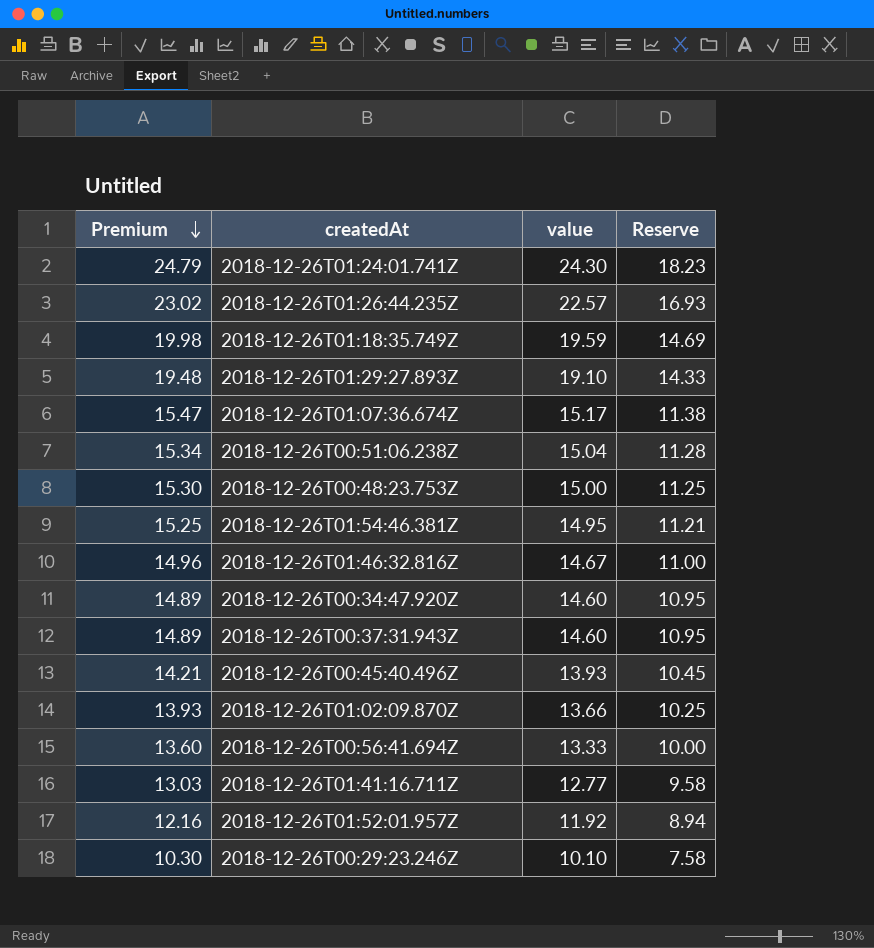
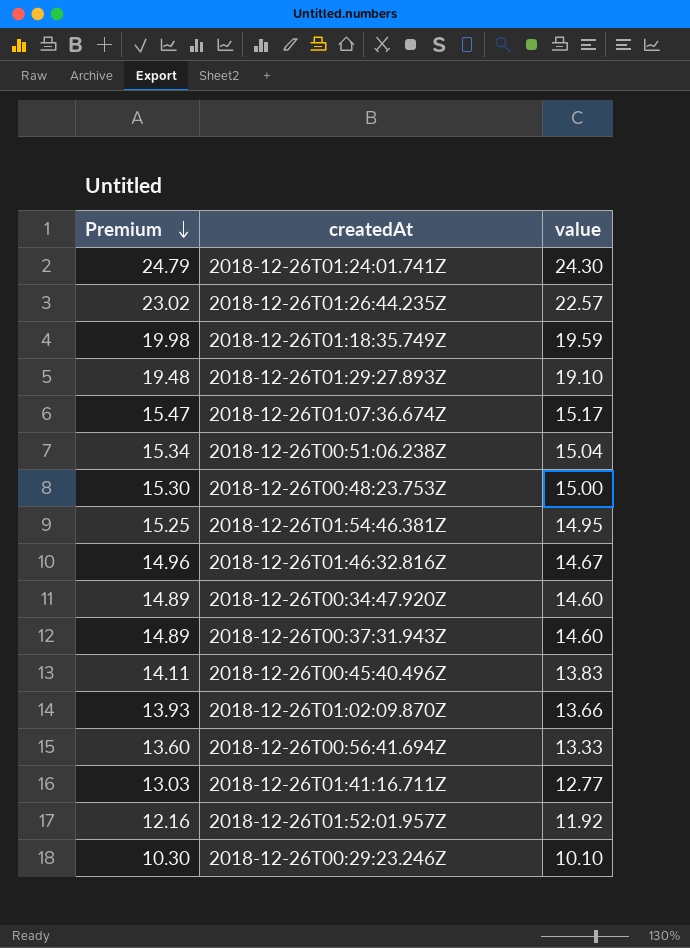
column Reserve | formula: [value] * 0.75 -> none
2018-12-26T00:45:40.496Z | Premium: 14.21 -> 14.11
2018-12-26T00:45:40.496Z | value: 13.93 -> 13.83

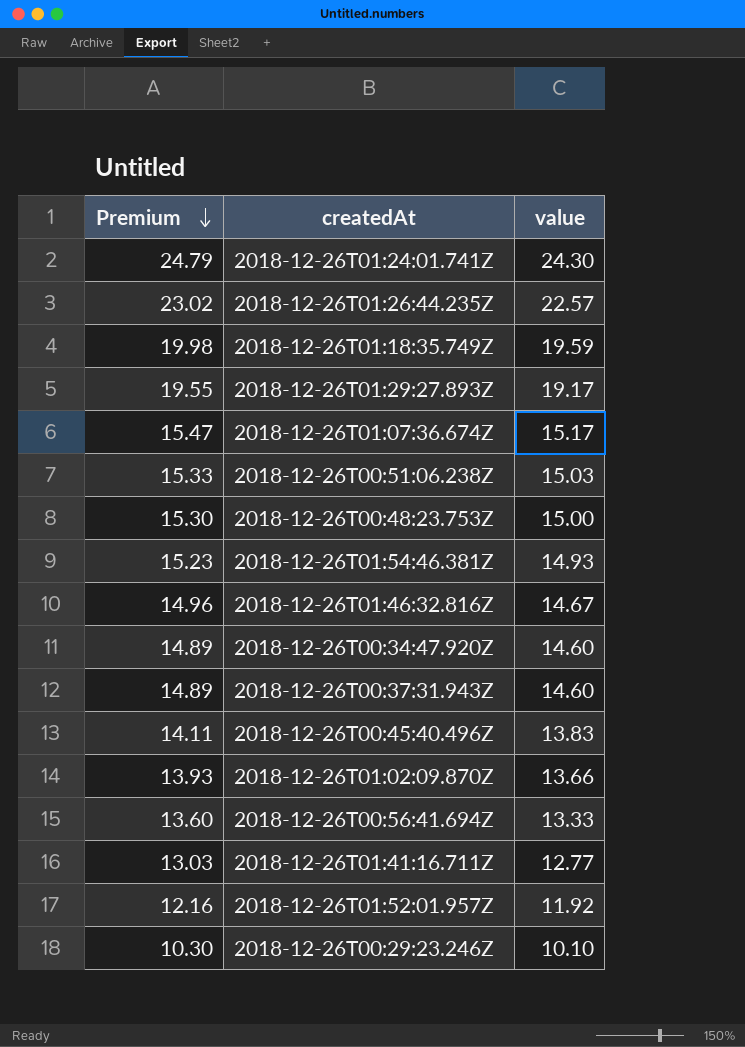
2018-12-26T01:29:27.893Z | Premium: 19.48 -> 19.55
2018-12-26T01:29:27.893Z | value: 19.10 -> 19.17
2018-12-26T00:51:06.238Z | Premium: 15.34 -> 15.33
2018-12-26T00:51:06.238Z | value: 15.04 -> 15.03
2018-12-26T01:54:46.381Z | Premium: 15.25 -> 15.23
2018-12-26T01:54:46.381Z | value: 14.95 -> 14.93

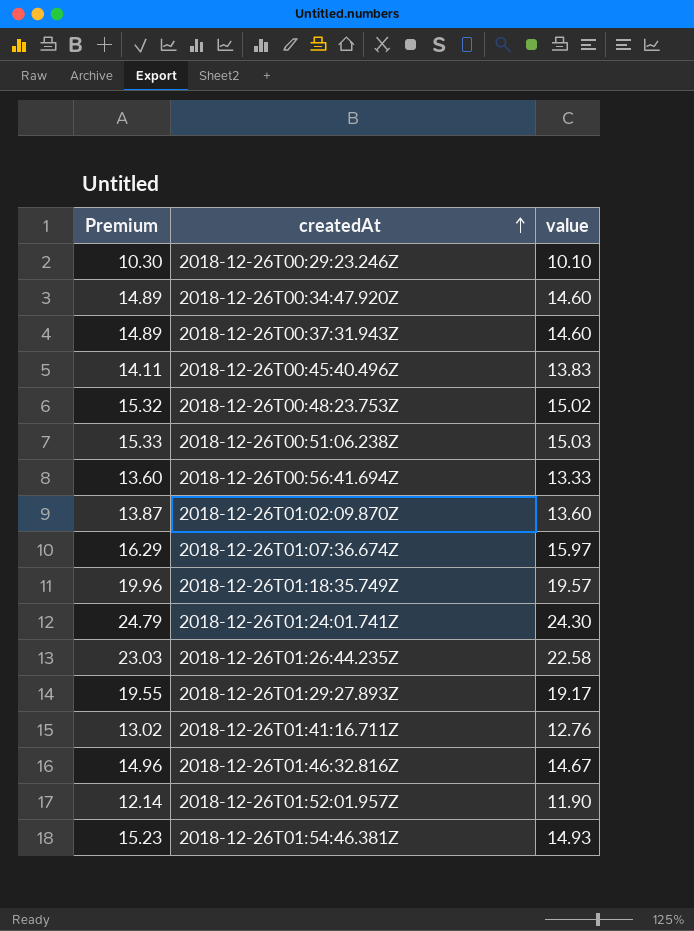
row order: Premium descending -> createdAt ascending
2018-12-26T00:48:23.753Z | Premium: 15.30 -> 15.32
2018-12-26T00:48:23.753Z | value: 15.00 -> 15.02
2018-12-26T01:02:09.870Z | Premium: 13.93 -> 13.87
2018-12-26T01:02:09.870Z | value: 13.66 -> 13.60
2018-12-26T01:07:36.674Z | Premium: 15.47 -> 16.29
2018-12-26T01:07:36.674Z | value: 15.17 -> 15.97
2018-12-26T01:18:35.749Z | Premium: 19.98 -> 19.96
2018-12-26T01:18:35.749Z | value: 19.59 -> 19.57
2018-12-26T01:26:44.235Z | Premium: 23.02 -> 23.03
2018-12-26T01:26:44.235Z | value: 22.57 -> 22.58
2018-12-26T01:41:16.711Z | Premium: 13.03 -> 13.02
2018-12-26T01:41:16.711Z | value: 12.77 -> 12.76
2018-12-26T01:52:01.957Z | Premium: 12.16 -> 12.14
2018-12-26T01:52:01.957Z | value: 11.92 -> 11.90

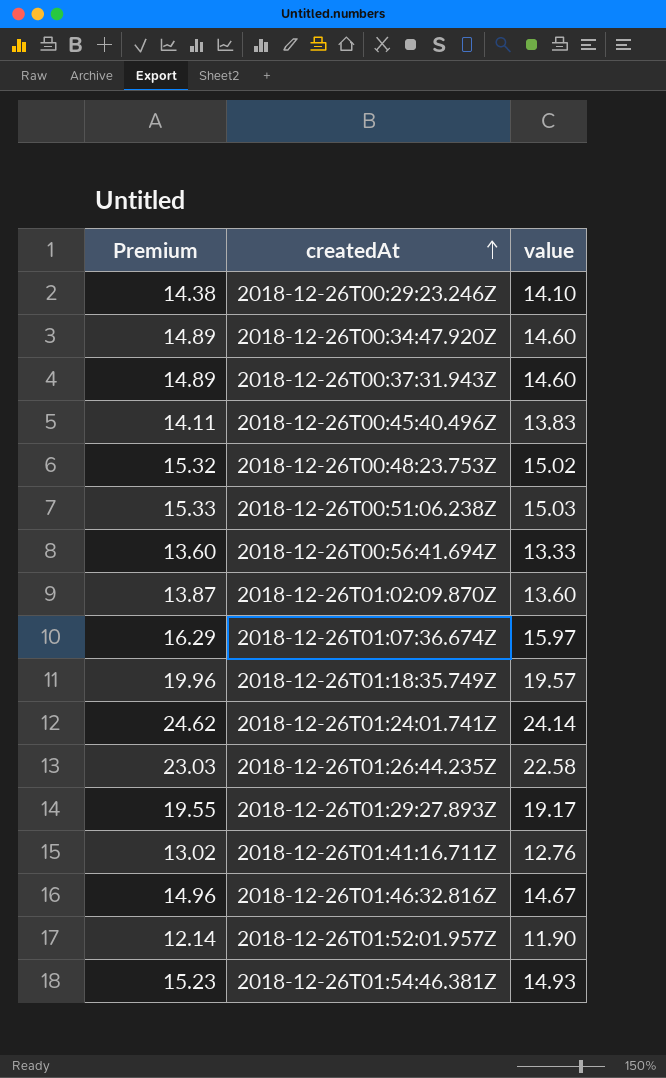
2018-12-26T00:29:23.246Z | Premium: 10.30 -> 14.38
2018-12-26T00:29:23.246Z | value: 10.10 -> 14.10
2018-12-26T01:24:01.741Z | Premium: 24.79 -> 24.62
2018-12-26T01:24:01.741Z | value: 24.30 -> 24.14

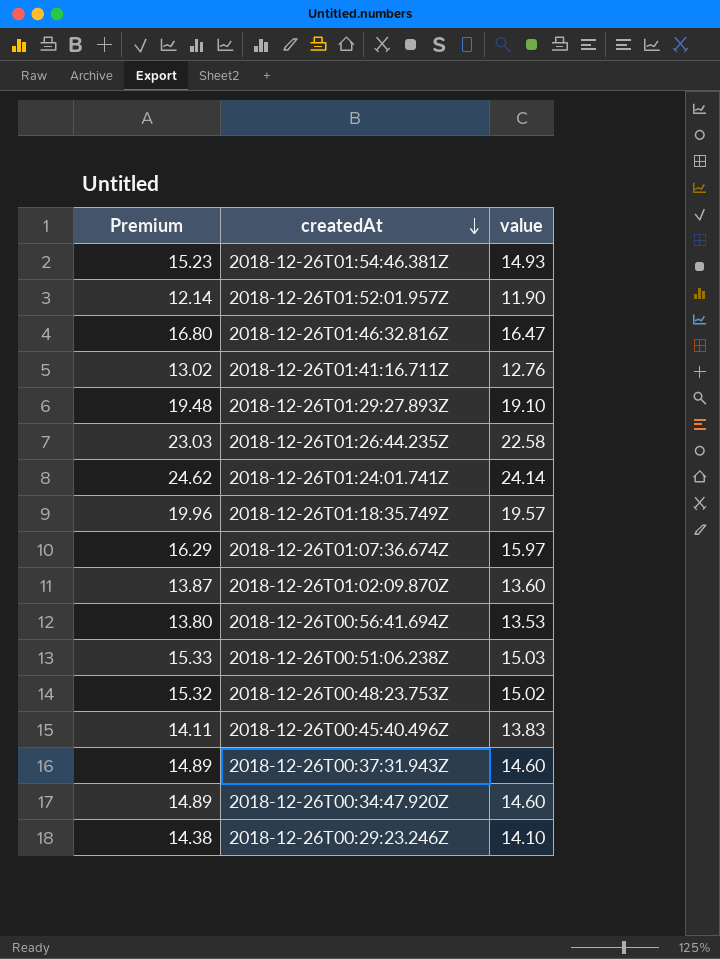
row order: createdAt ascending -> createdAt descending
2018-12-26T01:46:32.816Z | Premium: 14.96 -> 16.80
2018-12-26T01:46:32.816Z | value: 14.67 -> 16.47
2018-12-26T01:29:27.893Z | Premium: 19.55 -> 19.48
2018-12-26T01:29:27.893Z | value: 19.17 -> 19.10
2018-12-26T00:56:41.694Z | Premium: 13.60 -> 13.80
2018-12-26T00:56:41.694Z | value: 13.33 -> 13.53

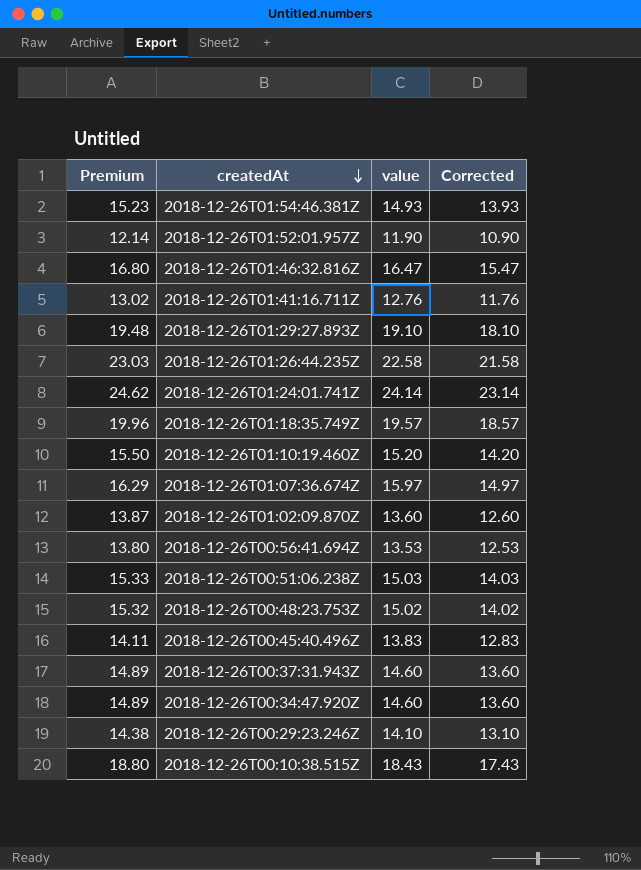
column Corrected | formula: none -> [value] - 1
row 2018-12-26T01:10:19.460Z: none -> 15.50 | 15.20 | 14.20
row 2018-12-26T00:10:38.515Z: none -> 18.80 | 18.43 | 17.43

